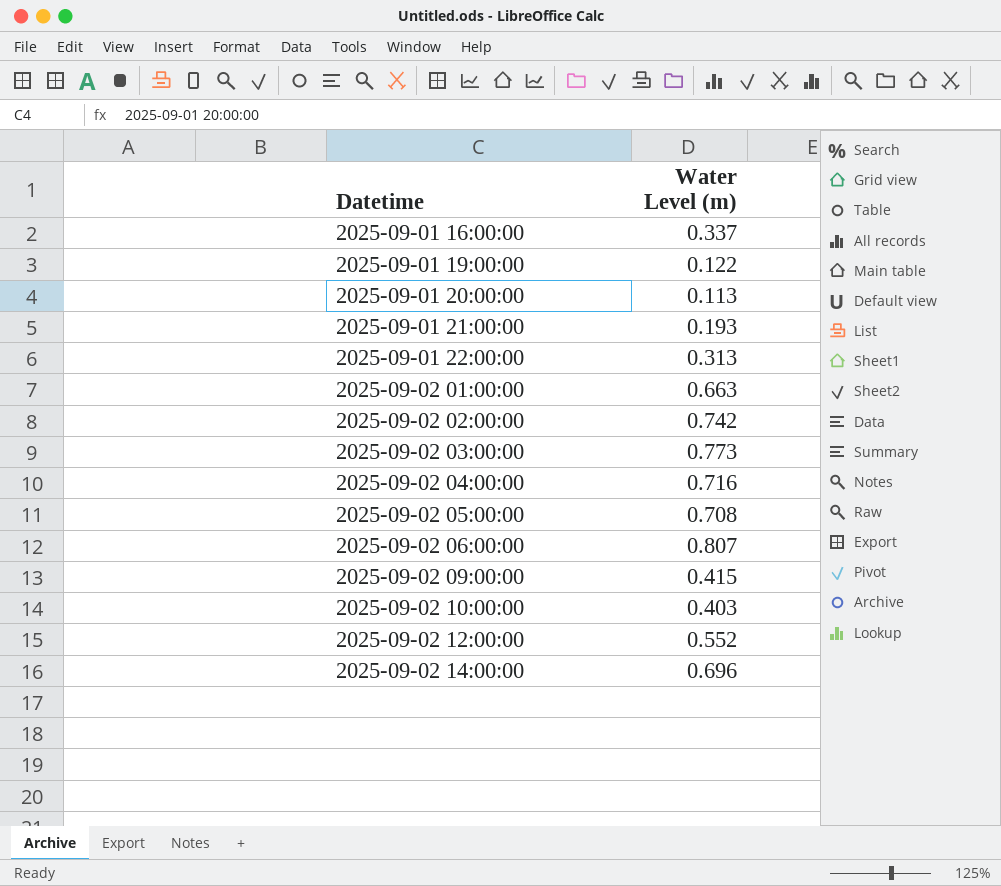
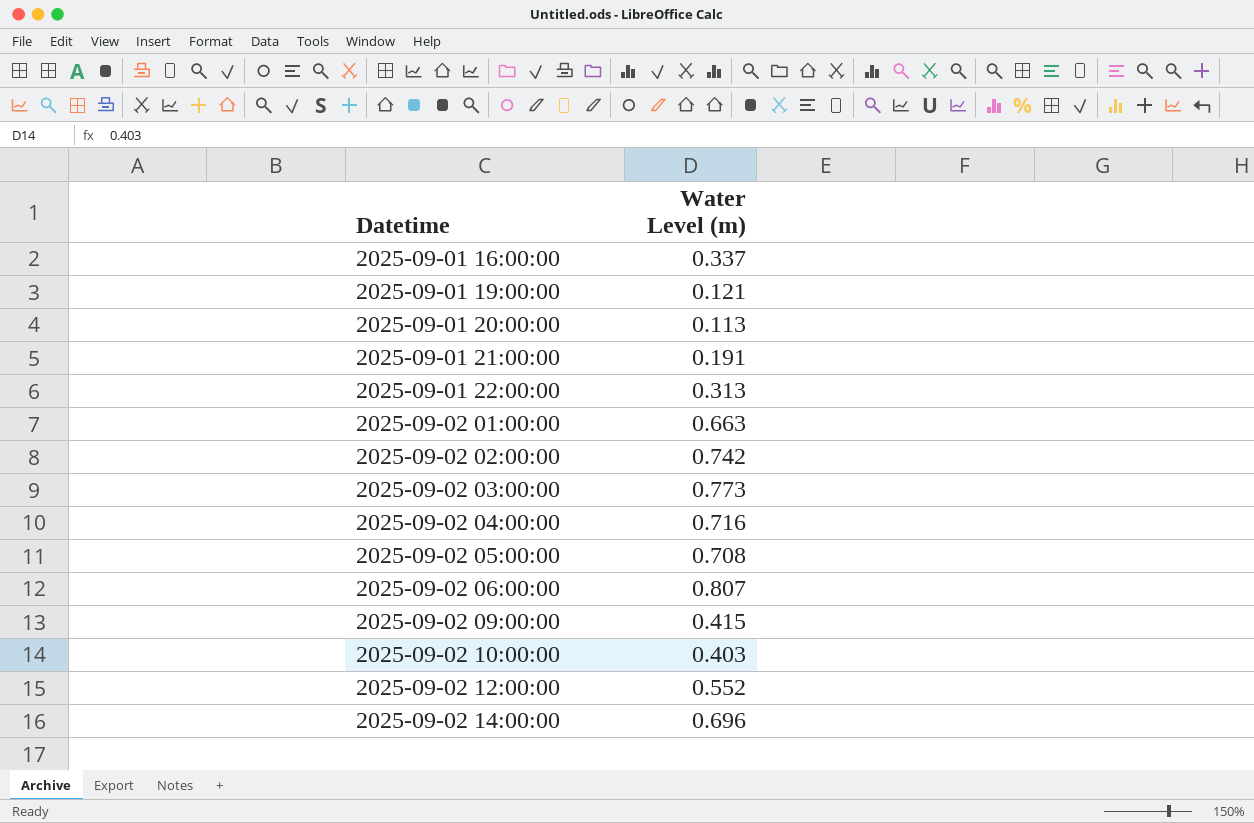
2025-09-01 19:00:00 | Water Level (m): 0.122 -> 0.121
2025-09-01 21:00:00 | Water Level (m): 0.193 -> 0.191

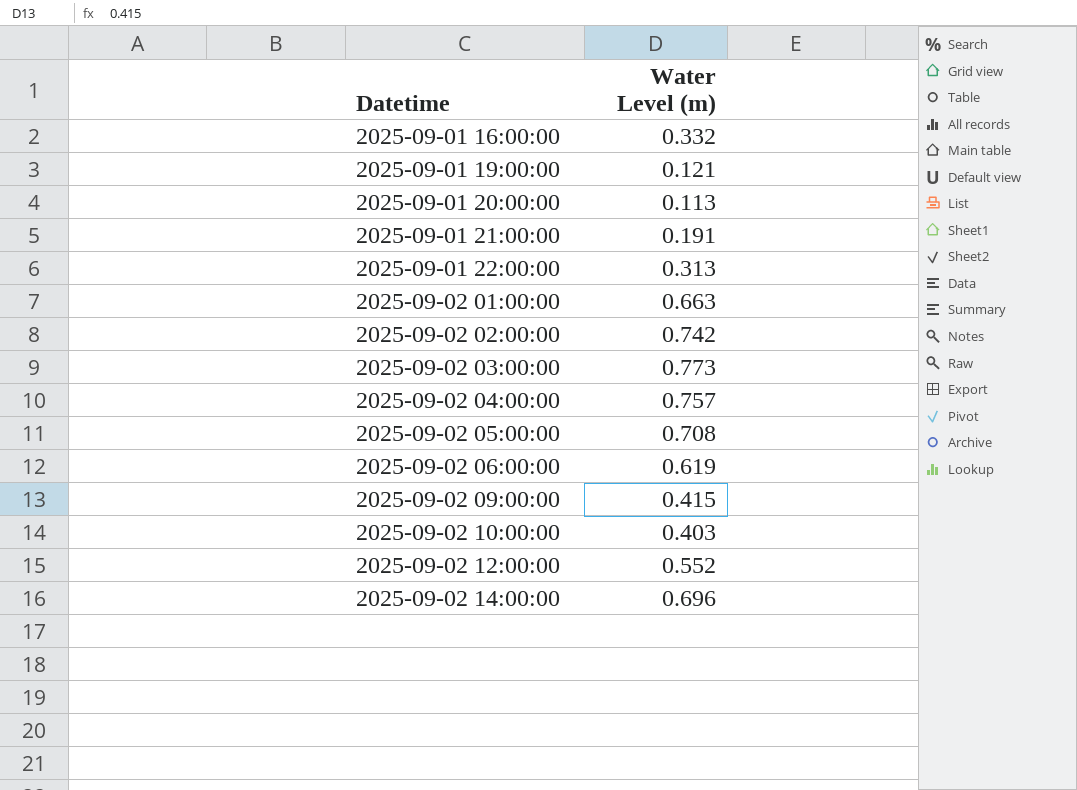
2025-09-01 16:00:00 | Water Level (m): 0.337 -> 0.332
2025-09-02 04:00:00 | Water Level (m): 0.716 -> 0.757
2025-09-02 06:00:00 | Water Level (m): 0.807 -> 0.619

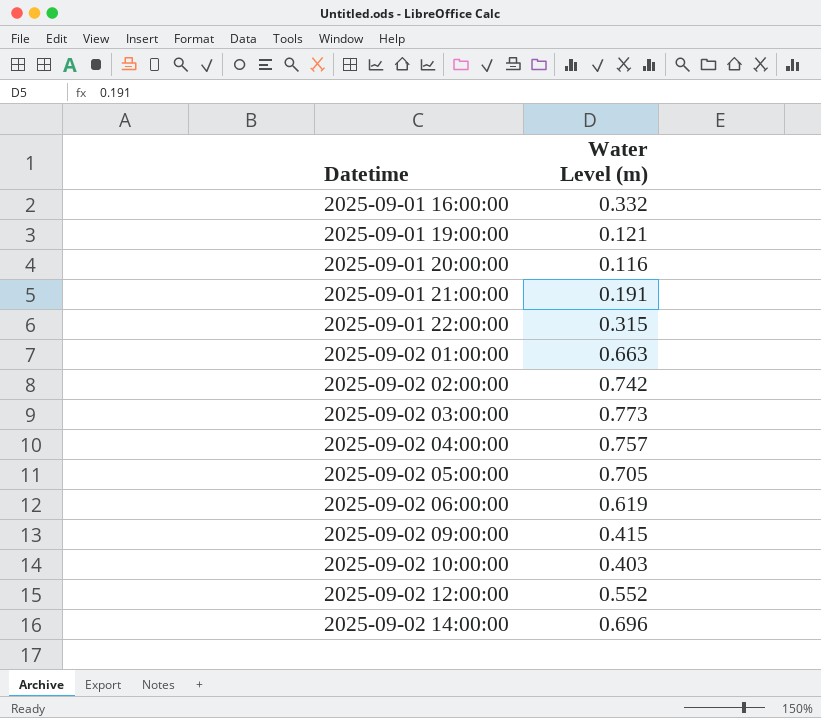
2025-09-01 20:00:00 | Water Level (m): 0.113 -> 0.116
2025-09-01 22:00:00 | Water Level (m): 0.313 -> 0.315
2025-09-02 05:00:00 | Water Level (m): 0.708 -> 0.705

